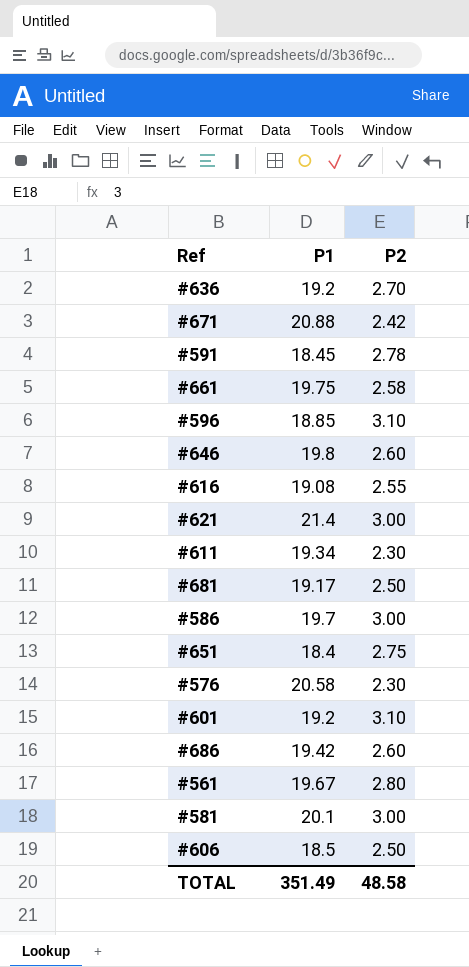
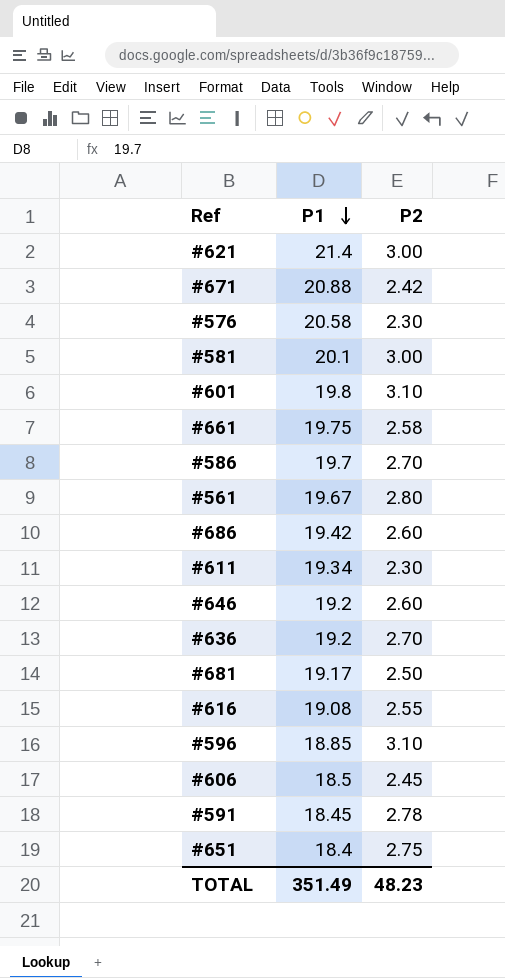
row order: none -> P1 descending
#601 | P1: 19.2 -> 19.8
#586 | P2: 3.00 -> 2.70
#646 | P1: 19.8 -> 19.2
#606 | P2: 2.50 -> 2.45
TOTAL | P2: 48.58 -> 48.23

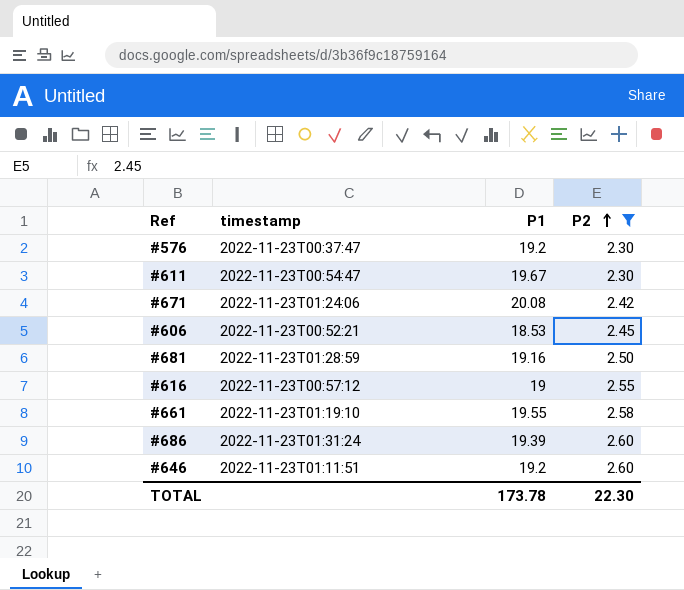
filter: none -> P2 <= 2.60
row order: P1 descending -> P2 ascending
column timestamp | position: none -> 2
#576 | P1: 20.58 -> 19.2
#611 | P1: 19.34 -> 19.67
#671 | P1: 20.88 -> 20.08
#606 | P1: 18.5 -> 18.53
#681 | P1: 19.17 -> 19.16
#616 | P1: 19.08 -> 19
#661 | P1: 19.75 -> 19.55
#686 | P1: 19.42 -> 19.39
TOTAL | P1: 351.49 -> 173.78
TOTAL | P2: 48.23 -> 22.30

